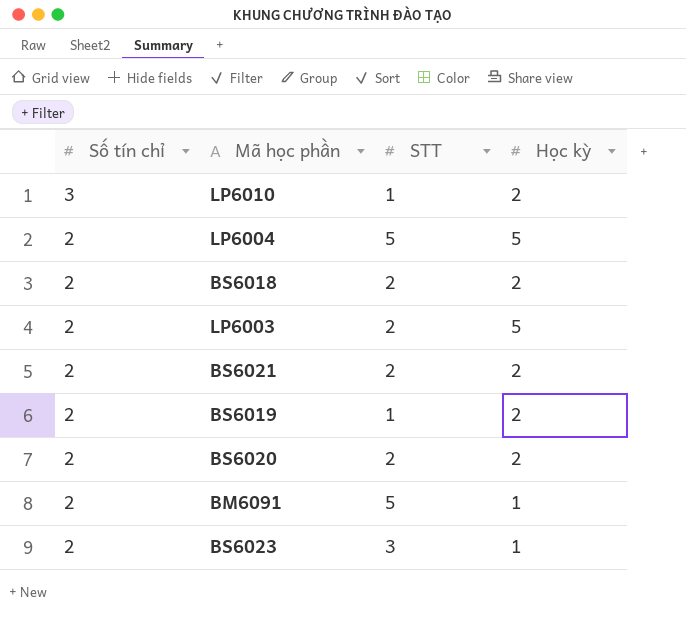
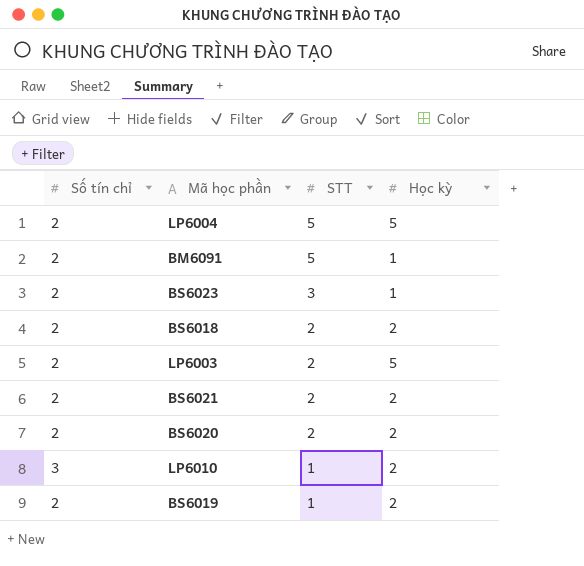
row order: Số tín chỉ descending -> STT descending

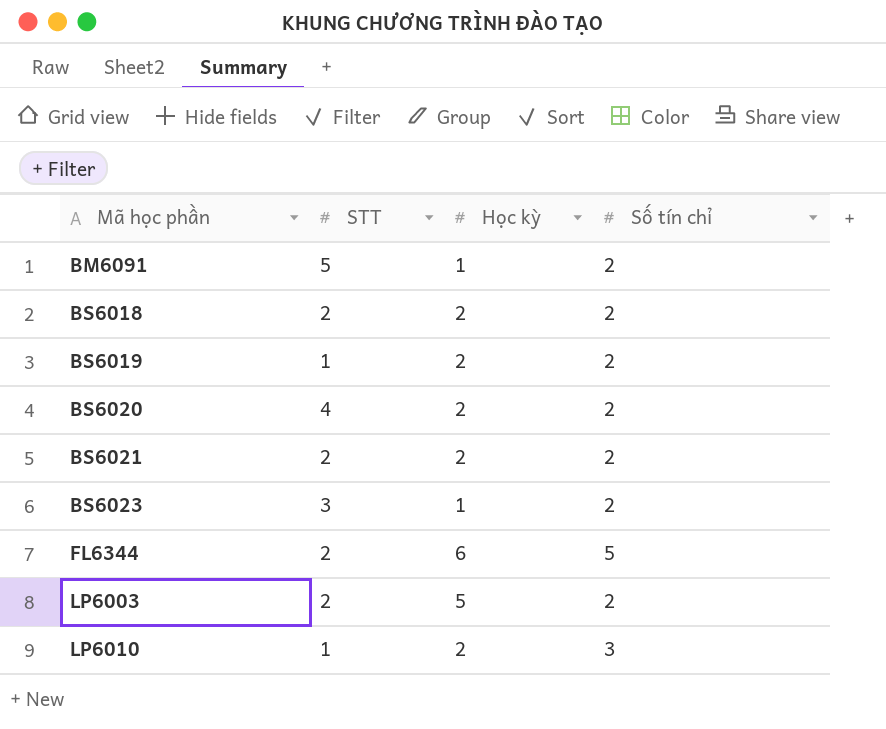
row order: STT descending -> Mã học phần ascending
column Số tín chỉ | position: 1 -> 4
row LP6004: 2 | 5 | 5 -> none
BS6020 | STT: 2 -> 4
row FL6344: none -> 2 | 6 | 5

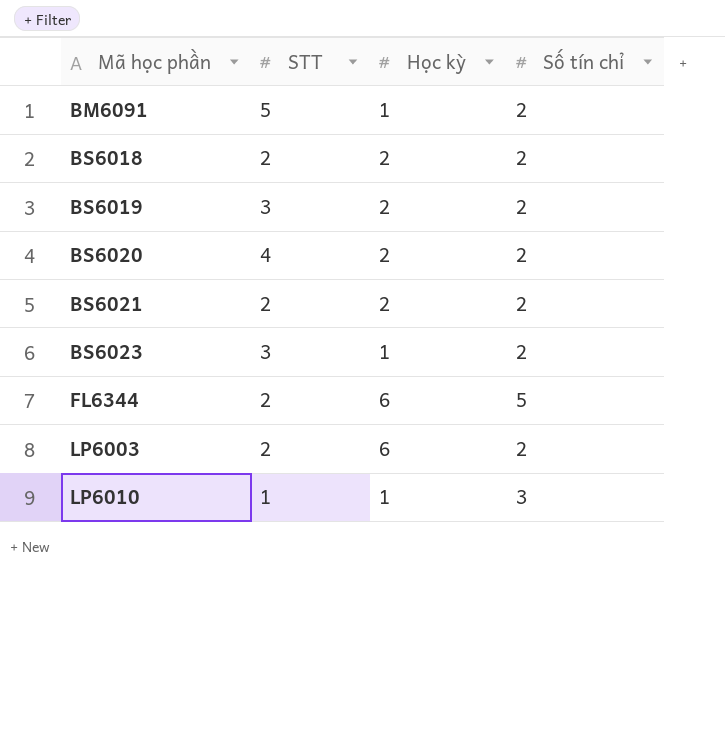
BS6019 | STT: 1 -> 3
LP6003 | Học kỳ: 5 -> 6
LP6010 | Học kỳ: 2 -> 1

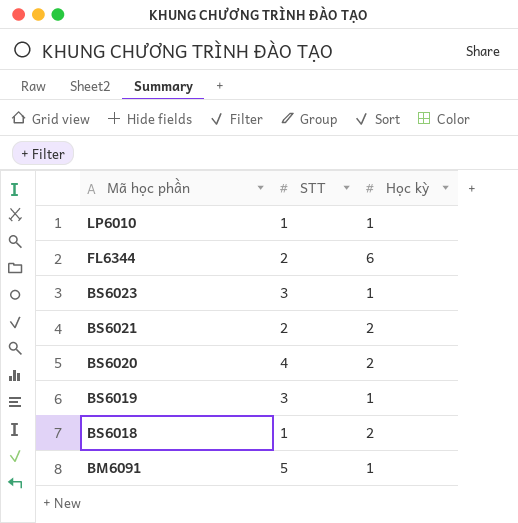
row order: Mã học phần ascending -> Mã học phần descending
column Số tín chỉ | position: 4 -> none
row LP6003: 2 | 6 | 2 -> none
BS6019 | Học kỳ: 2 -> 1
BS6018 | STT: 2 -> 1

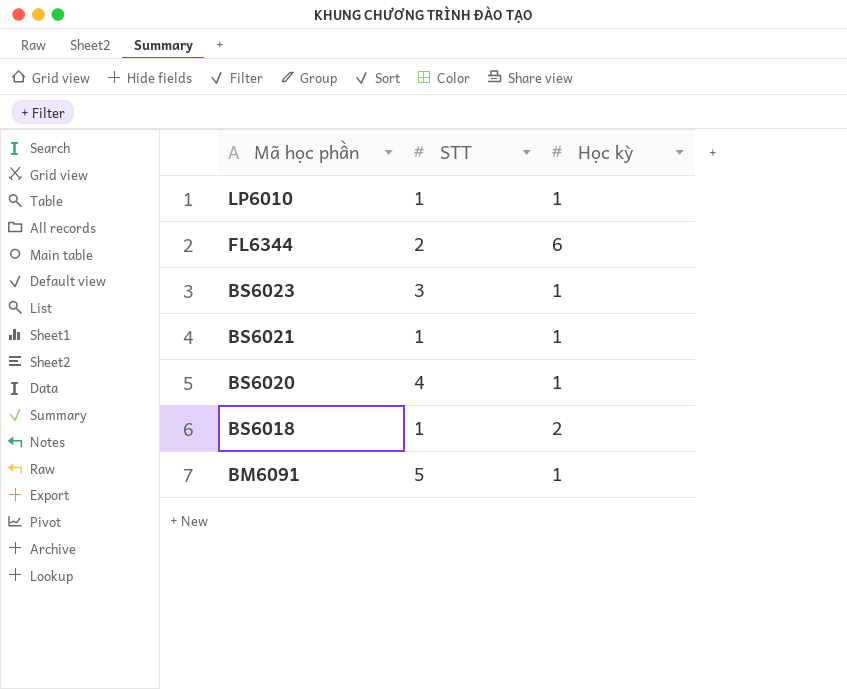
row BS6019: 3 | 1 -> none
BS6021 | STT: 2 -> 1
BS6021 | Học kỳ: 2 -> 1
BS6020 | Học kỳ: 2 -> 1

